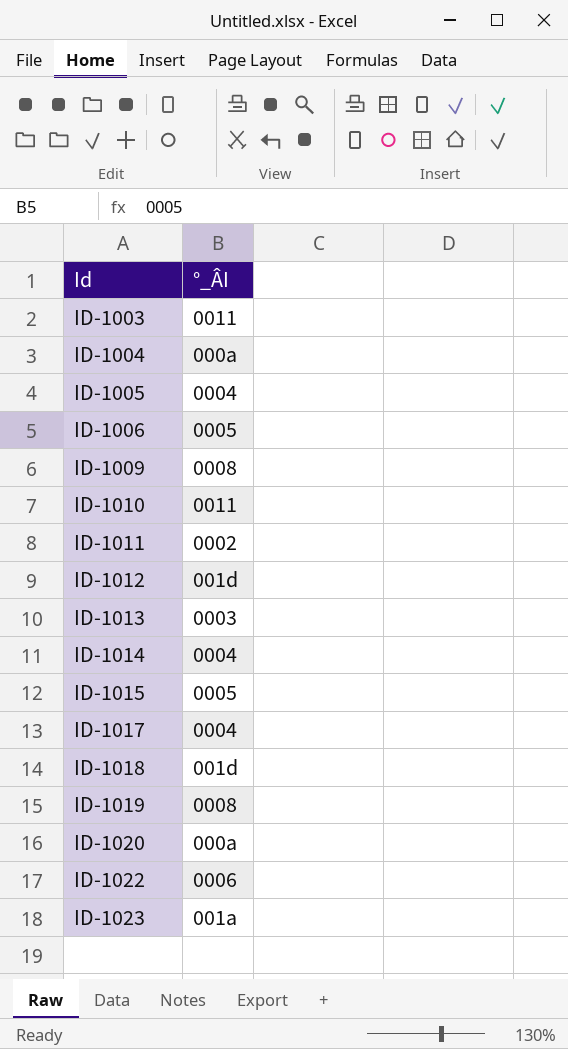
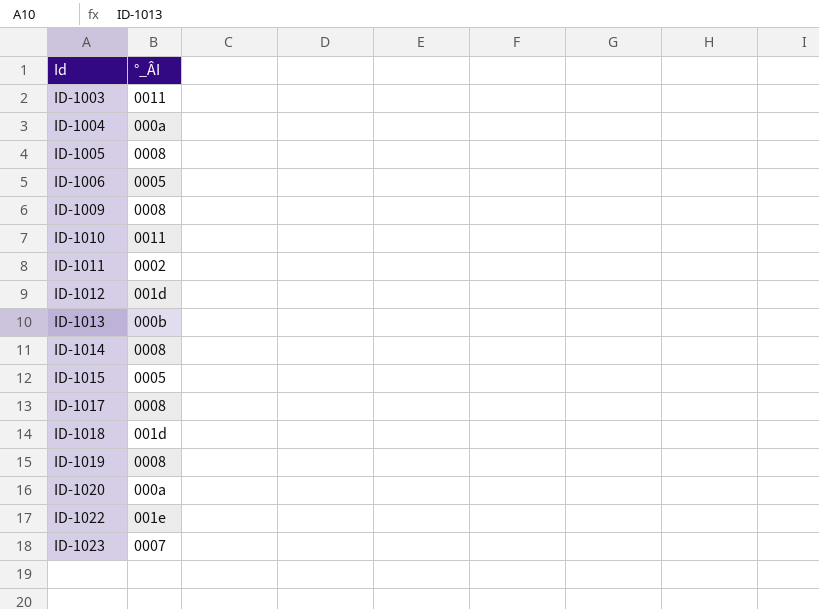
ID-1005 | °_ÂI: 0004 -> 0008
ID-1013 | °_ÂI: 0003 -> 000b
ID-1014 | °_ÂI: 0004 -> 0008
ID-1017 | °_ÂI: 0004 -> 0008
ID-1022 | °_ÂI: 0006 -> 001e
ID-1023 | °_ÂI: 001a -> 0007

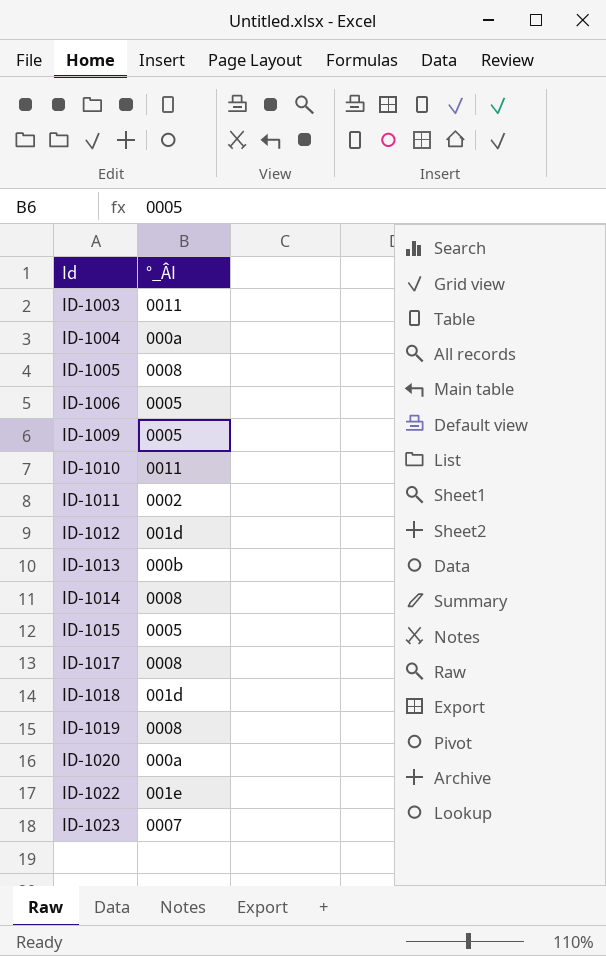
ID-1009 | °_ÂI: 0008 -> 0005

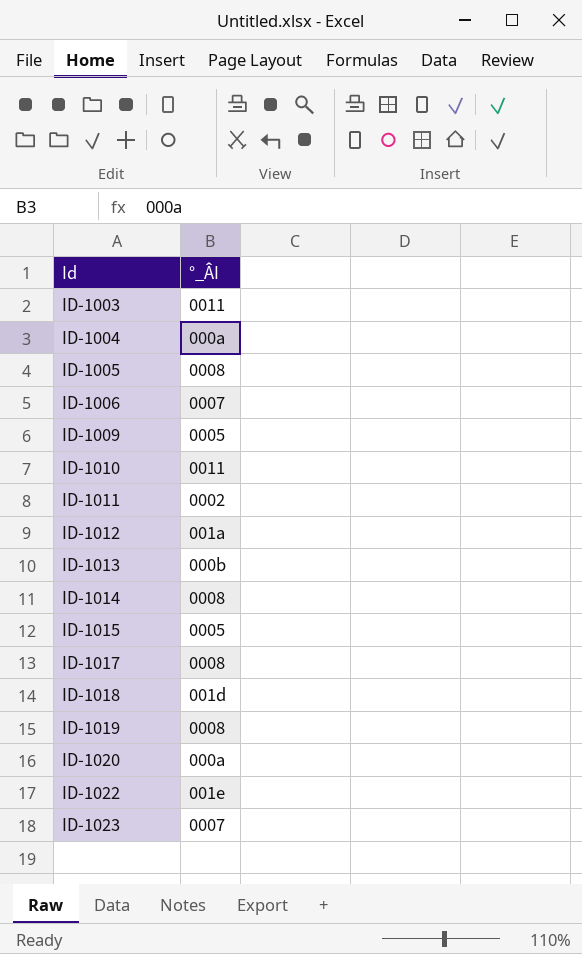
ID-1006 | °_ÂI: 0005 -> 0007
ID-1012 | °_ÂI: 001d -> 001a

